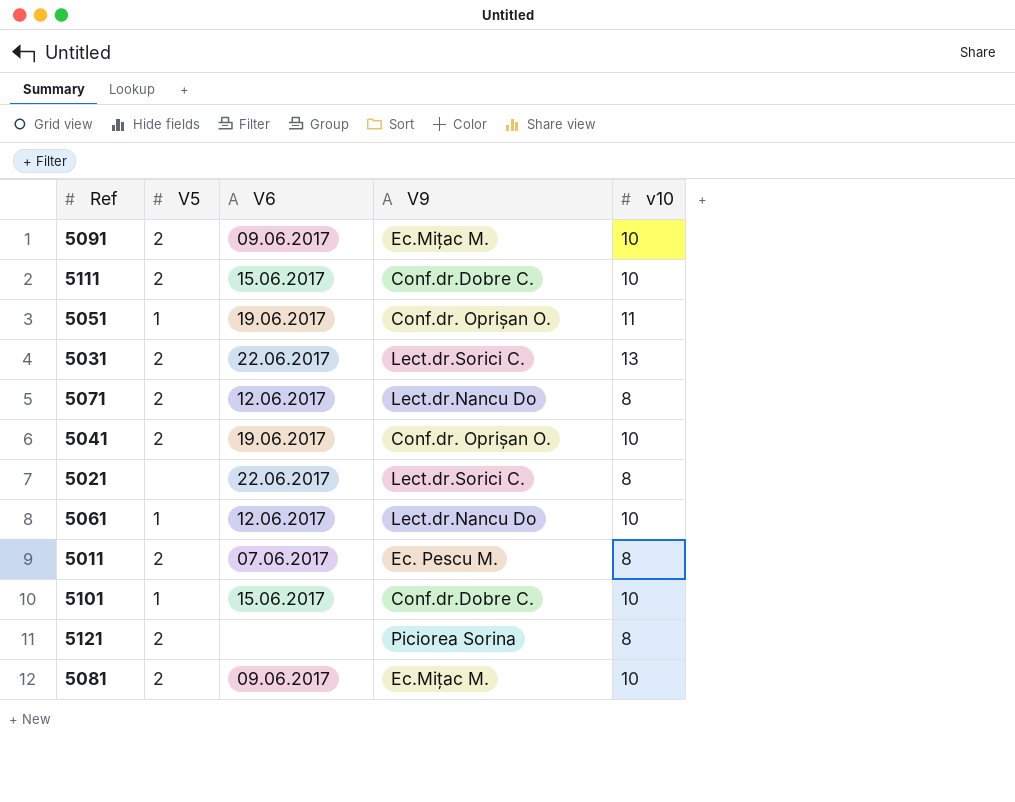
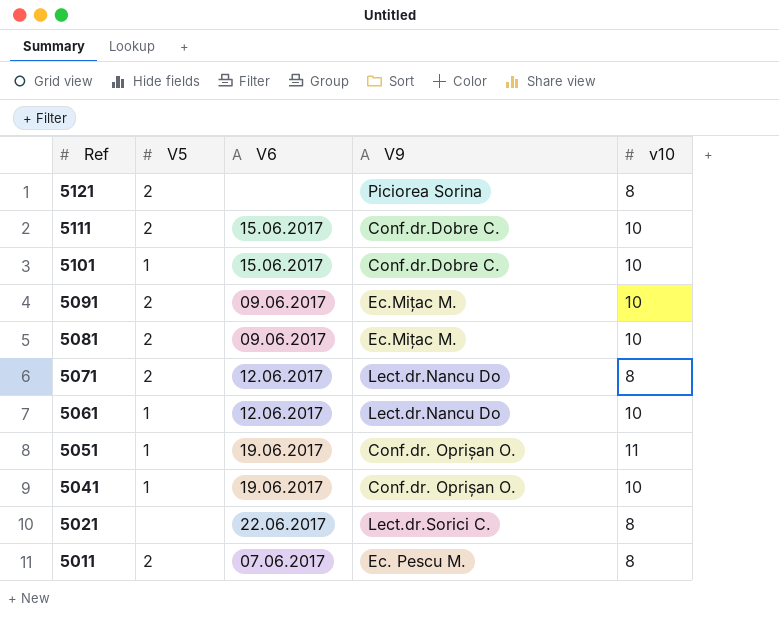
row order: none -> Ref descending
row 5031: 2 | 22.06.2017 | Lect.dr.Sorici C. | 13 -> none
5041 | V5: 2 -> 1

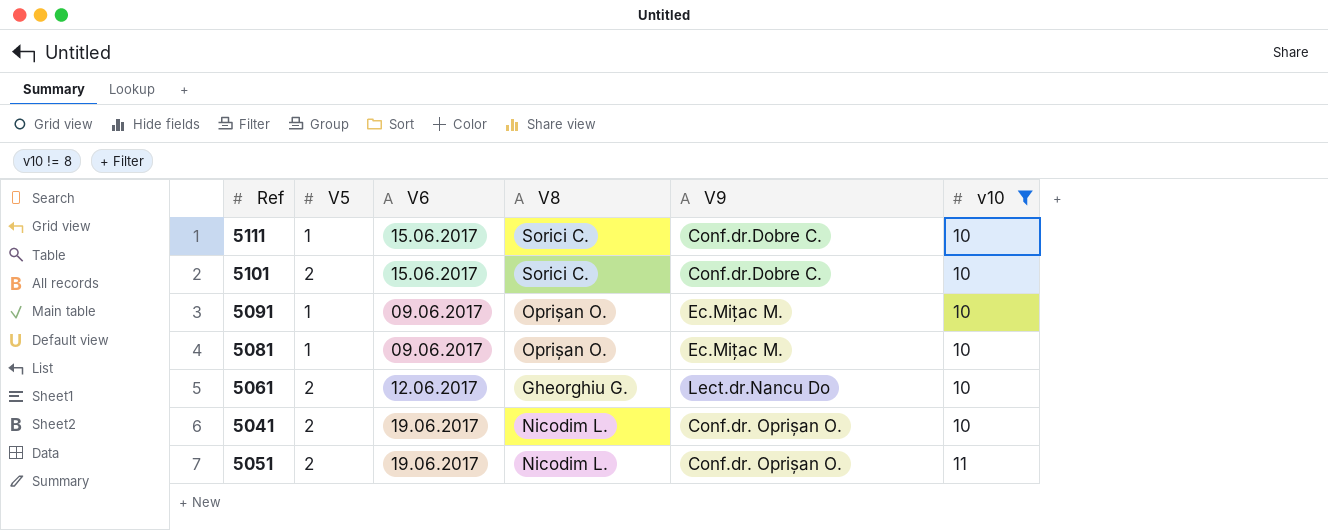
filter: none -> v10 != 8
row order: Ref descending -> v10 ascending
column V8 | position: none -> 4
5111 | V5: 2 -> 1
5101 | V5: 1 -> 2
5091 | V5: 2 -> 1
5081 | V5: 2 -> 1
5061 | V5: 1 -> 2
5041 | V5: 1 -> 2
5051 | V5: 1 -> 2

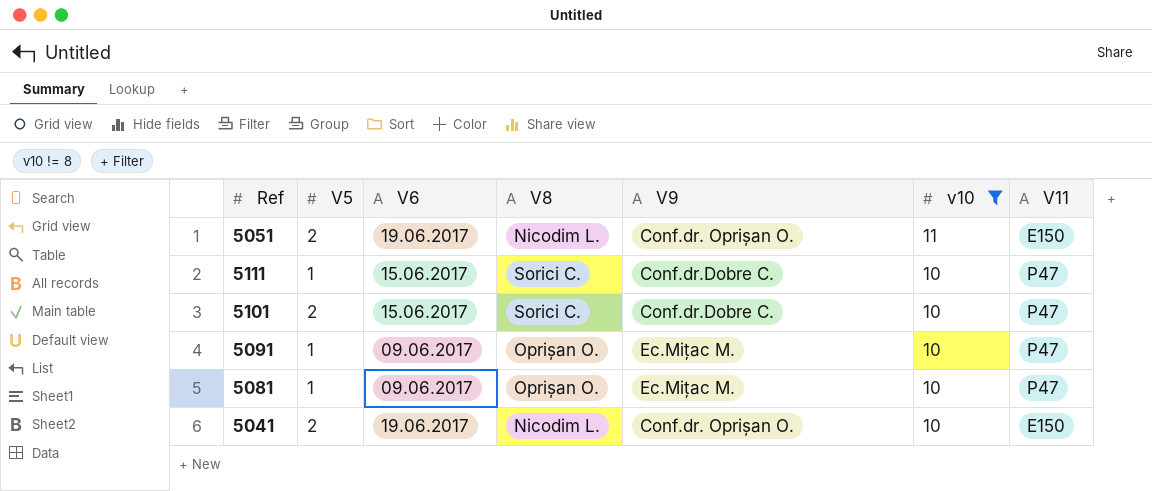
row order: v10 ascending -> v10 descending
column V11 | position: none -> 7
row 5061: 2 | 12.06.2017 | Gheorghiu G. | Lect.dr.Nancu Do | 10 -> none

